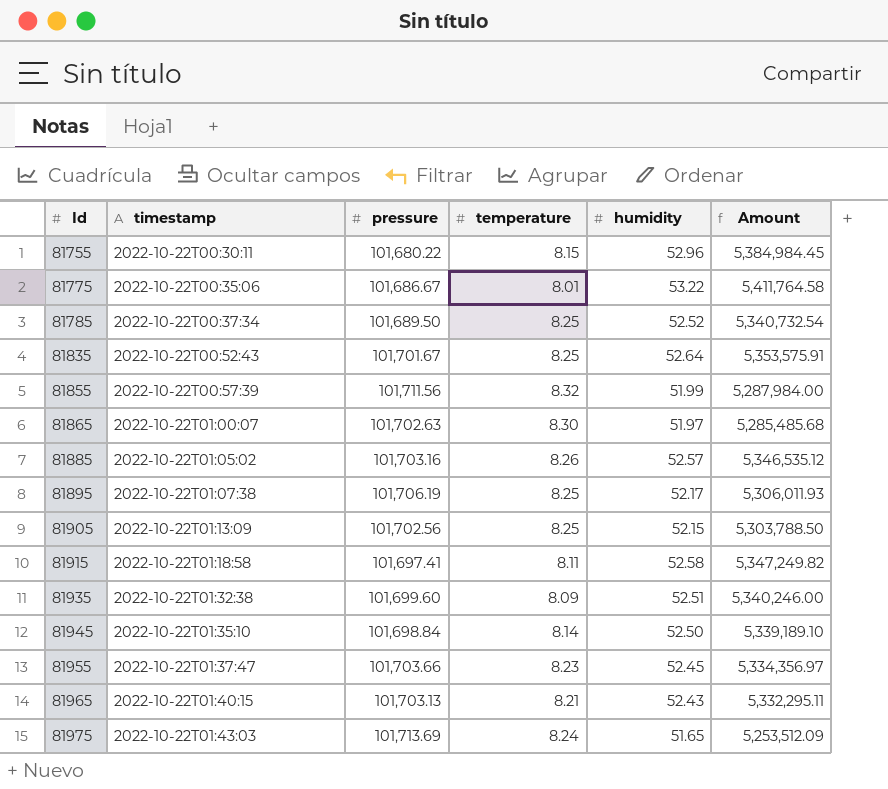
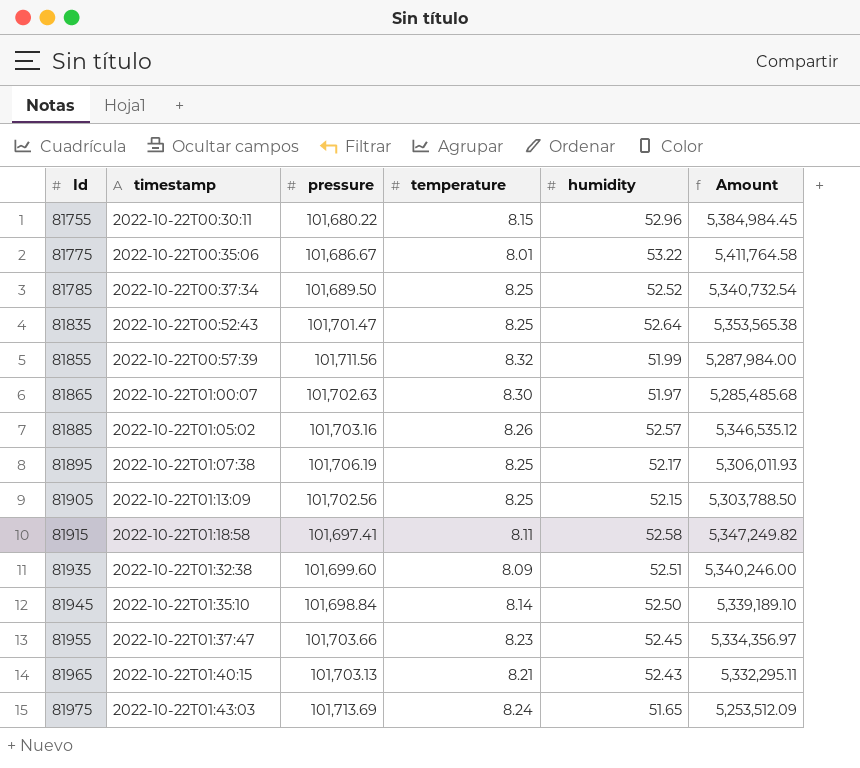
81835 | pressure: 101,701.67 -> 101,701.47
81835 | Amount: 5,353,575.91 -> 5,353,565.38

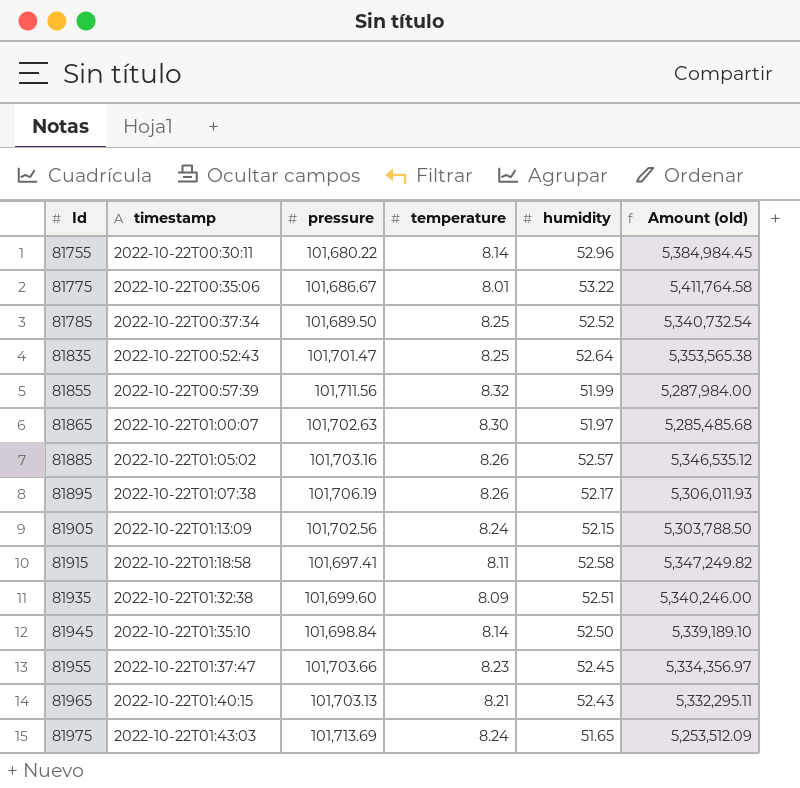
column name: Amount -> Amount (old)
81755 | temperature: 8.15 -> 8.14
81895 | temperature: 8.25 -> 8.26
81905 | temperature: 8.25 -> 8.24

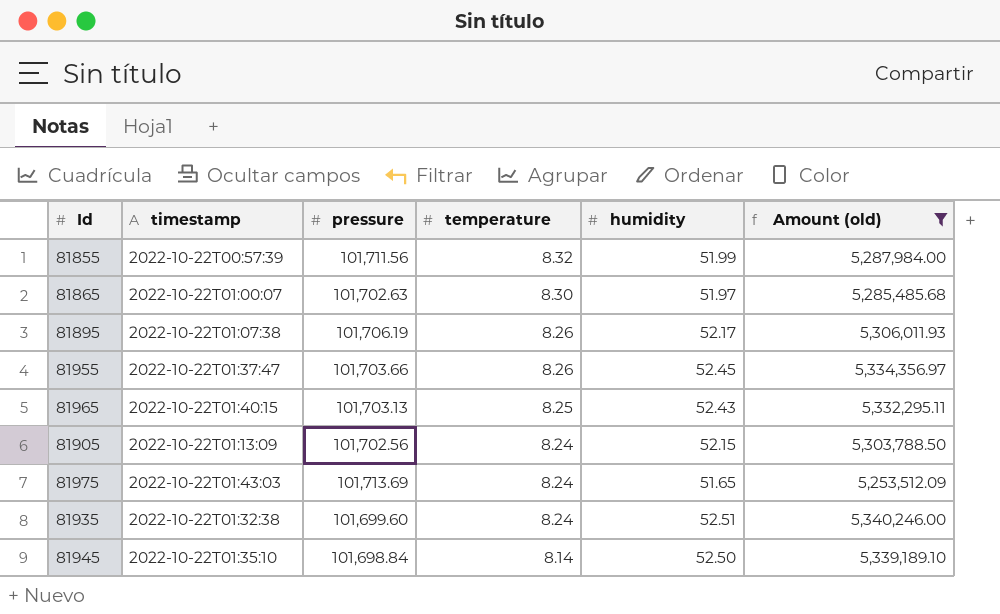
filter: none -> Amount (old) <= 5,340,246.00
row order: Id ascending -> temperature descending
81955 | temperature: 8.23 -> 8.26
81965 | temperature: 8.21 -> 8.25
81935 | temperature: 8.09 -> 8.24

